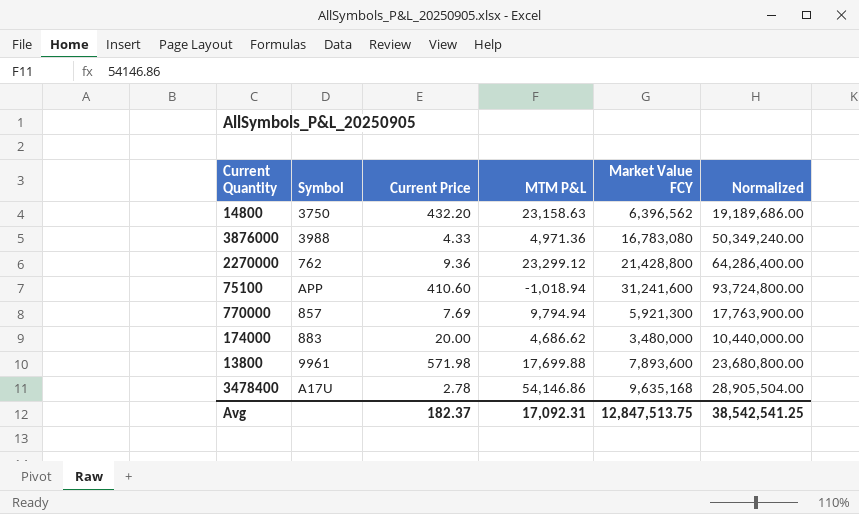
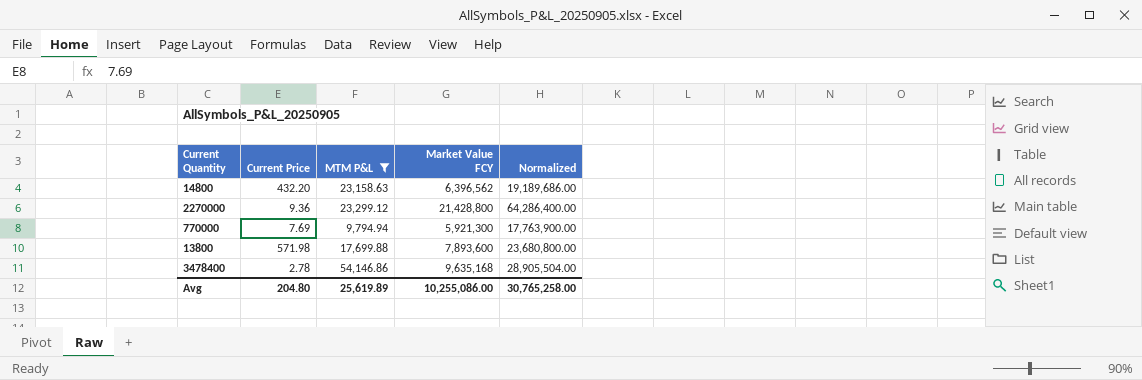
filter: none -> MTM P&L >= 9,794.94
column Symbol | position: 2 -> none
Avg | Current Price: 182.37 -> 204.80
Avg | MTM P&L: 17,092.31 -> 25,619.89
Avg | Market Value FCY: 12,847,513.75 -> 10,255,086.00
Avg | Normalized: 38,542,541.25 -> 30,765,258.00

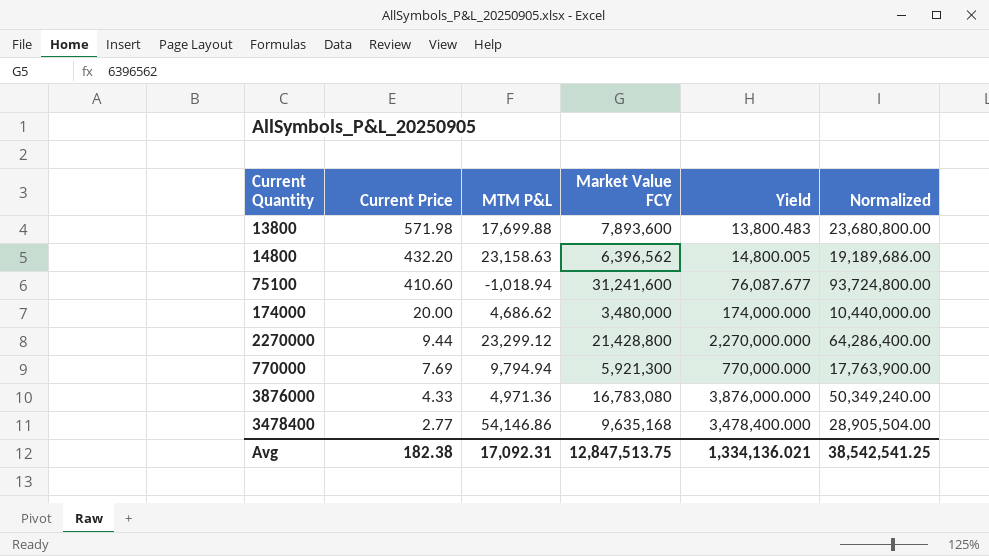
filter: MTM P&L >= 9,794.94 -> none
row order: none -> Current Price descending
column Yield | formula: none -> [Market Value FCY] / [Current Price]
2270000 | Current Price: 9.36 -> 9.44
3478400 | Current Price: 2.78 -> 2.77
Avg | Current Price: 204.80 -> 182.38
Avg | MTM P&L: 25,619.89 -> 17,092.31
Avg | Market Value FCY: 10,255,086.00 -> 12,847,513.75
Avg | Normalized: 30,765,258.00 -> 38,542,541.25

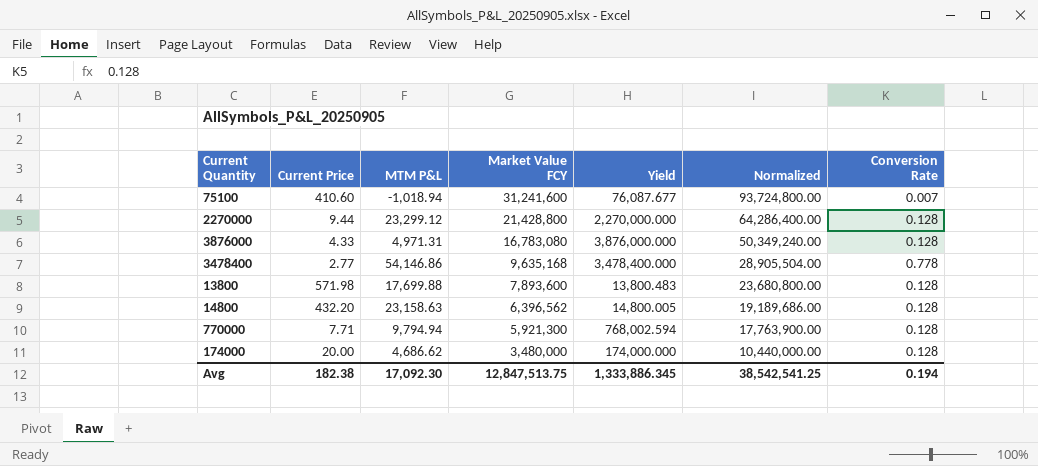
row order: Current Price descending -> Market Value FCY descending
column Conversion Rate | position: none -> 7
3876000 | MTM P&L: 4,971.36 -> 4,971.31
770000 | Current Price: 7.69 -> 7.71
770000 | Yield: 770,000.000 -> 768,002.594
Avg | MTM P&L: 17,092.31 -> 17,092.30
Avg | Yield: 1,334,136.021 -> 1,333,886.345

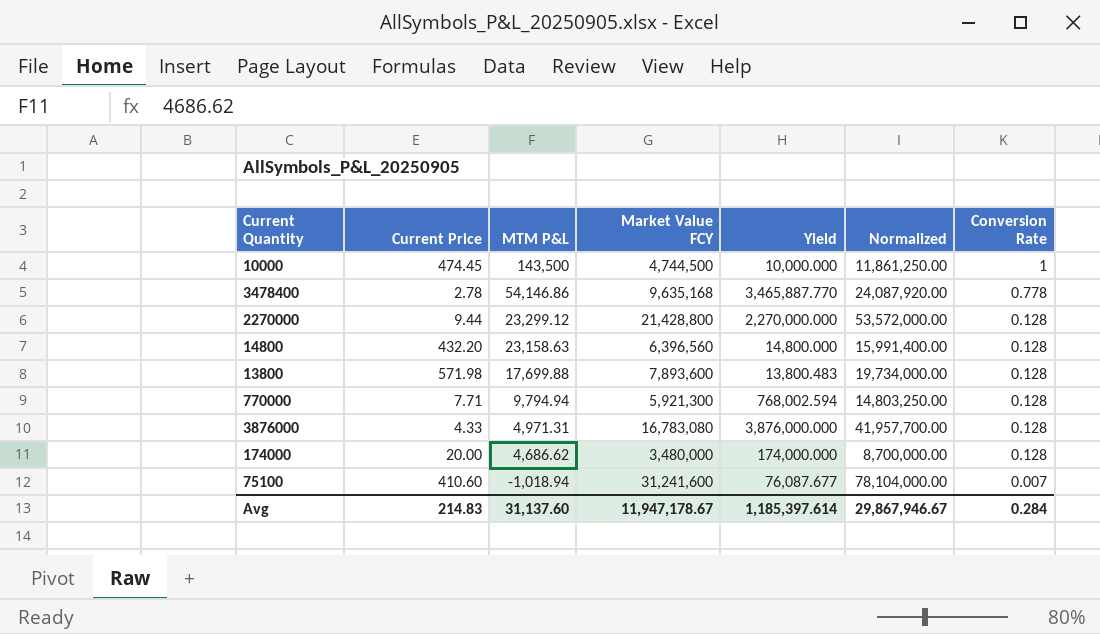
row order: Market Value FCY descending -> MTM P&L descending
column Normalized | formula: [Market Value FCY] * 3 -> [Market Value FCY] * 2.5
row 10000: none -> 474.45 | 143,500 | 4,744,500 | 10,000.000 | 11,861,250.00 | 1
3478400 | Current Price: 2.77 -> 2.78
3478400 | Yield: 3,478,400.000 -> 3,465,887.770
14800 | Market Value FCY: 6,396,562 -> 6,396,560
14800 | Yield: 14,800.005 -> 14,800.000
Avg | Current Price: 182.38 -> 214.83
Avg | MTM P&L: 17,092.30 -> 31,137.60
Avg | Market Value FCY: 12,847,513.75 -> 11,947,178.67
Avg | Yield: 1,333,886.345 -> 1,185,397.614
Avg | Normalized: 38,542,541.25 -> 29,867,946.67
Avg | Conversion Rate: 0.194 -> 0.284

